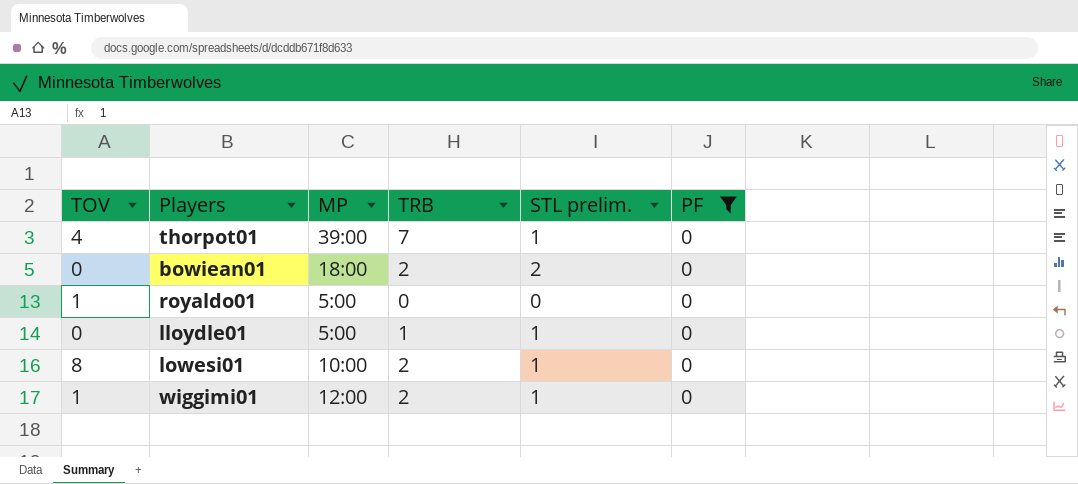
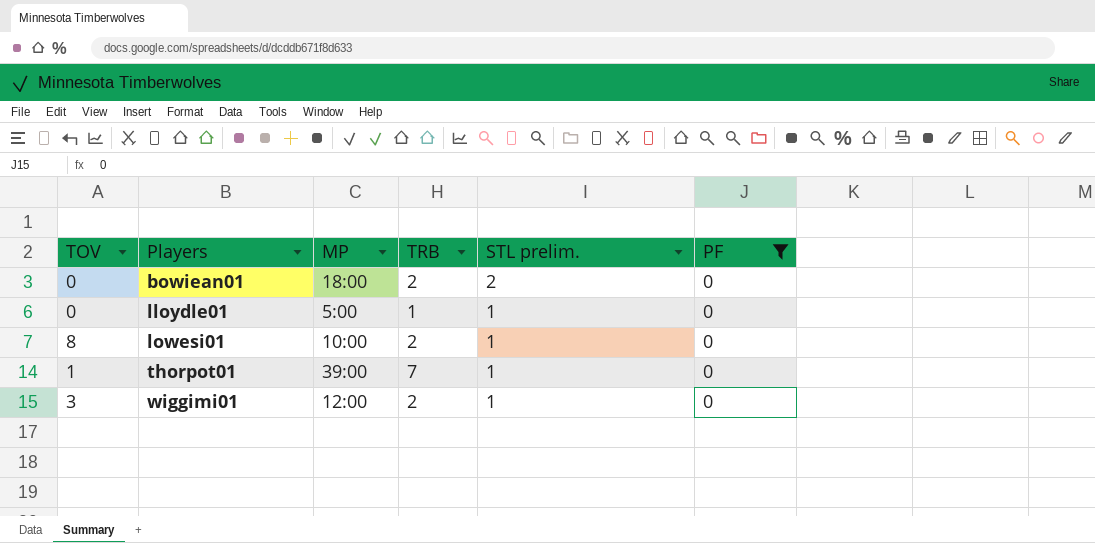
row order: none -> Players ascending
row royaldo01: 1 | 5:00 | 0 | 0 | 0 -> none
thorpot01 | TOV: 4 -> 1
wiggimi01 | TOV: 1 -> 3

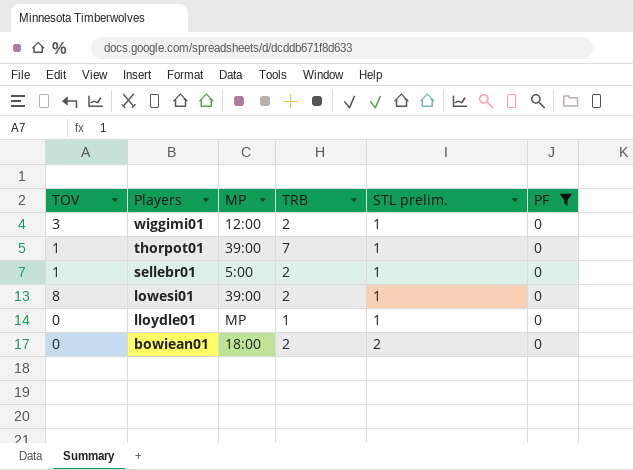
row order: Players ascending -> Players descending
row sellebr01: none -> 1 | 5:00 | 2 | 1 | 0
lowesi01 | MP: 10:00 -> 39:00
lloydle01 | MP: 5:00 -> MP

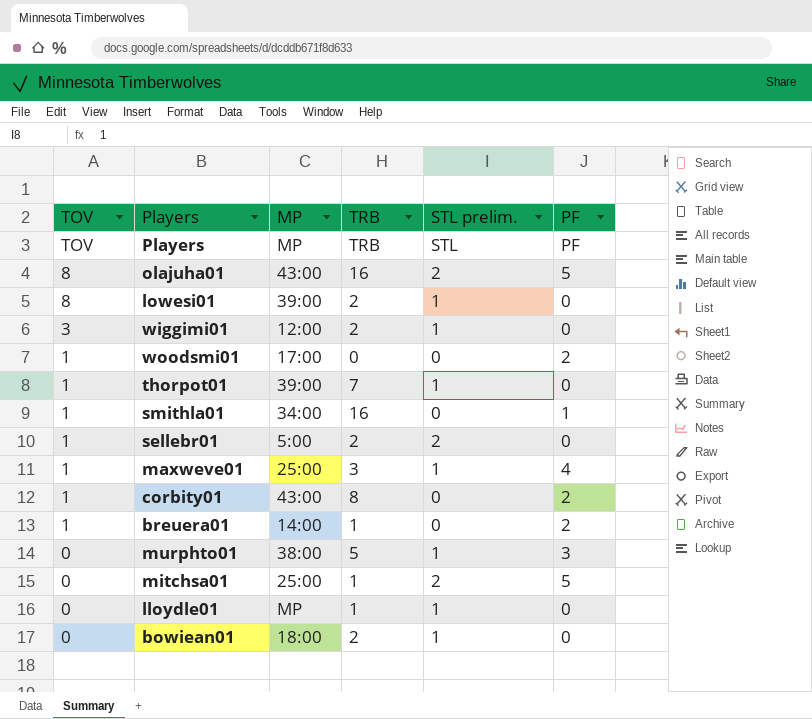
filter: PF = 0 -> none
row order: Players descending -> TOV descending
sellebr01 | STL prelim.: 1 -> 2
bowiean01 | STL prelim.: 2 -> 1

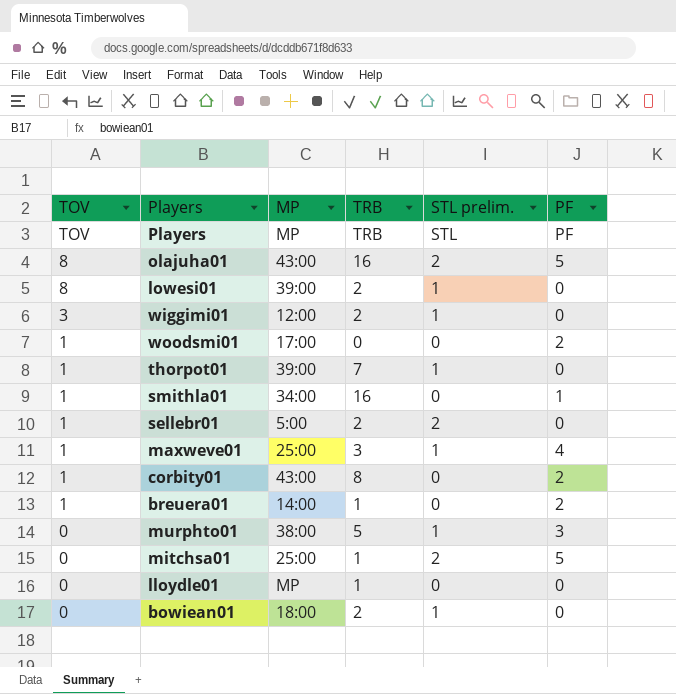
lloydle01 | STL prelim.: 1 -> 0

